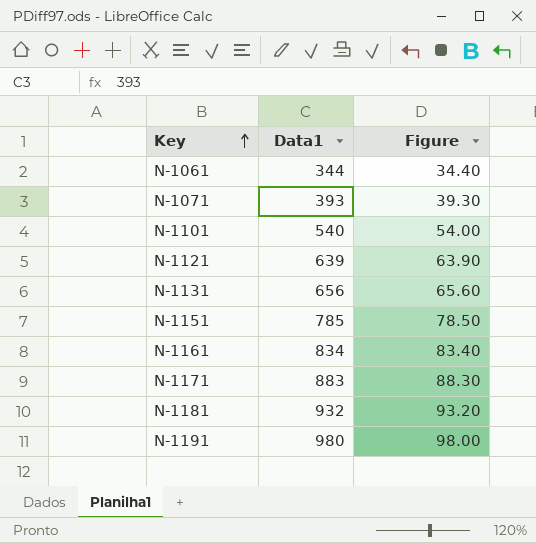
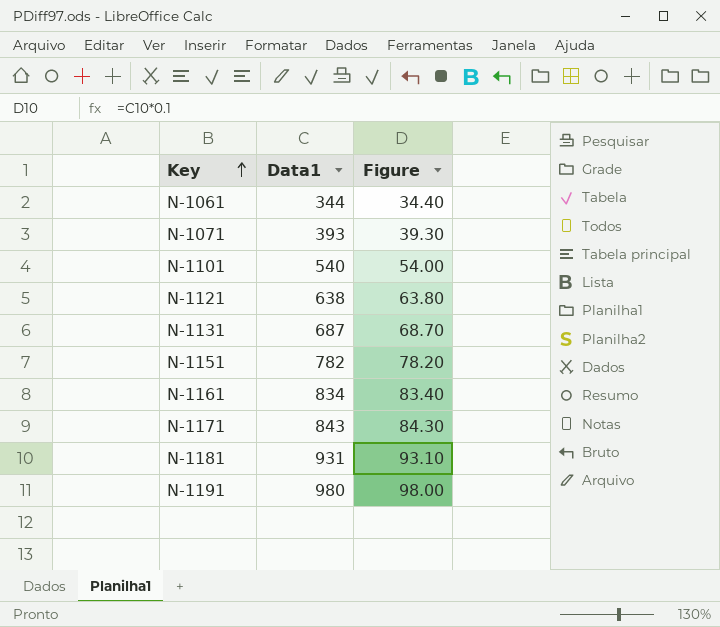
N-1121 | Data1: 639 -> 638
N-1121 | Figure: 63.90 -> 63.80
N-1131 | Data1: 656 -> 687
N-1131 | Figure: 65.60 -> 68.70
N-1151 | Data1: 785 -> 782
N-1151 | Figure: 78.50 -> 78.20
N-1171 | Data1: 883 -> 843
N-1171 | Figure: 88.30 -> 84.30
N-1181 | Data1: 932 -> 931
N-1181 | Figure: 93.20 -> 93.10

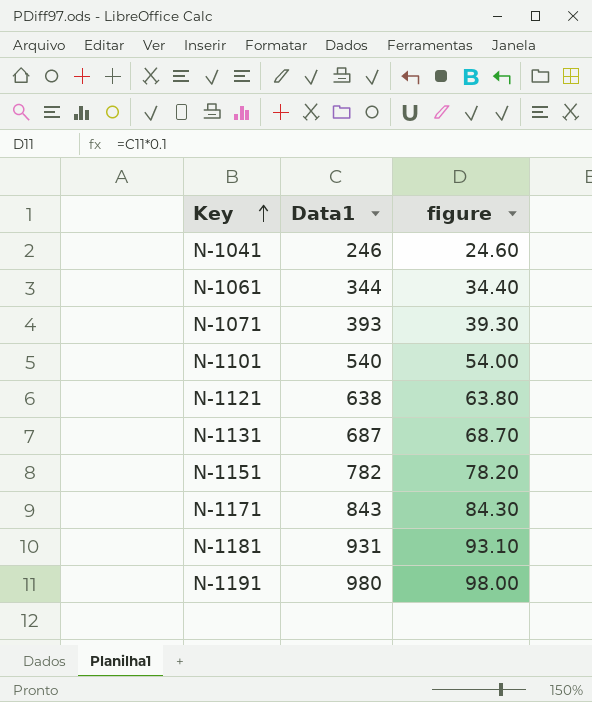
column name: Figure -> figure
row N-1161: 834 | 83.40 -> none
row N-1041: none -> 246 | 24.60

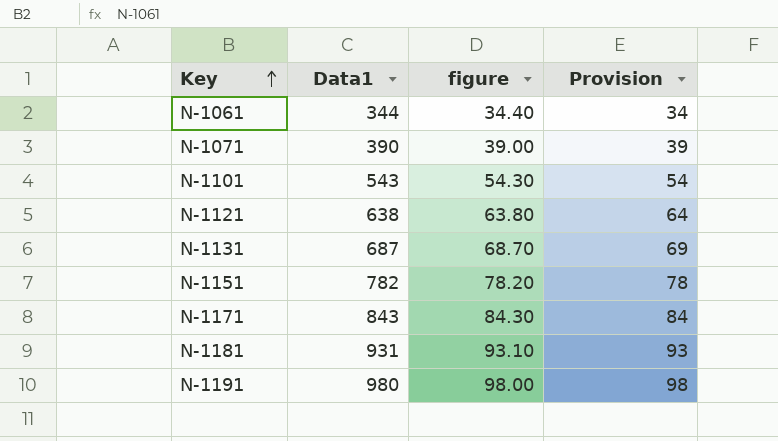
column Provision | formula: none -> [Data1] * 0.1
row N-1041: 246 | 24.60 -> none
N-1071 | Data1: 393 -> 390
N-1071 | figure: 39.30 -> 39.00
N-1101 | Data1: 540 -> 543
N-1101 | figure: 54.00 -> 54.30

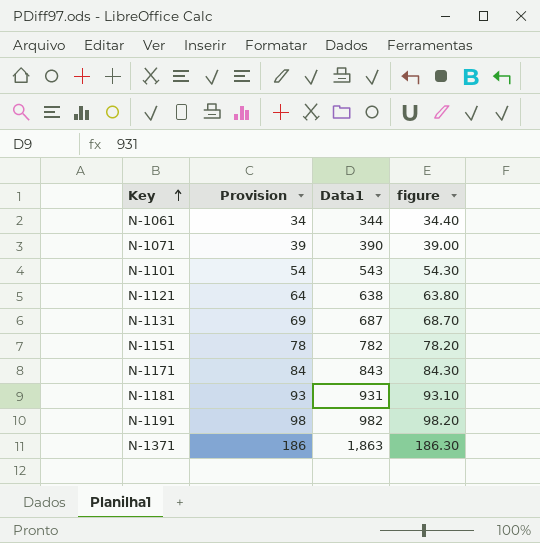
column Provision | position: 4 -> 2
N-1191 | Data1: 980 -> 982
N-1191 | figure: 98.00 -> 98.20
row N-1371: none -> 186 | 1,863 | 186.30

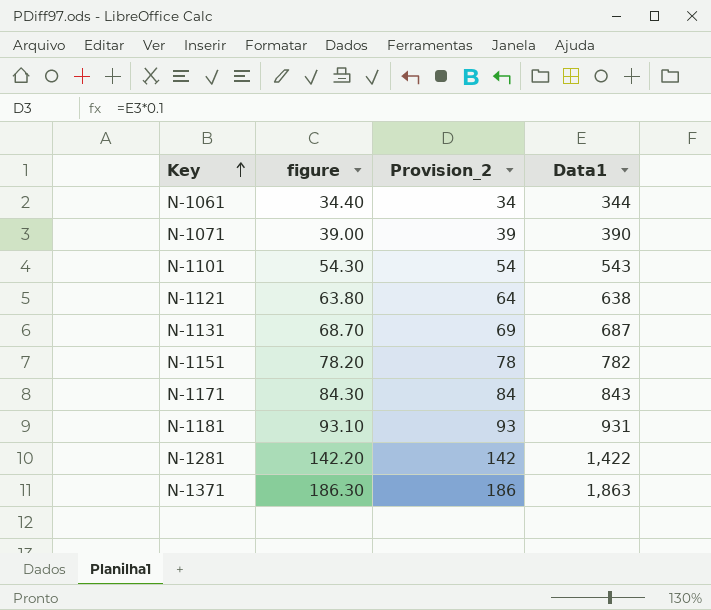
column figure | position: 4 -> 2
column name: Provision -> Provision_2
row N-1191: 98 | 982 | 98.20 -> none
row N-1281: none -> 142.20 | 142 | 1,422

